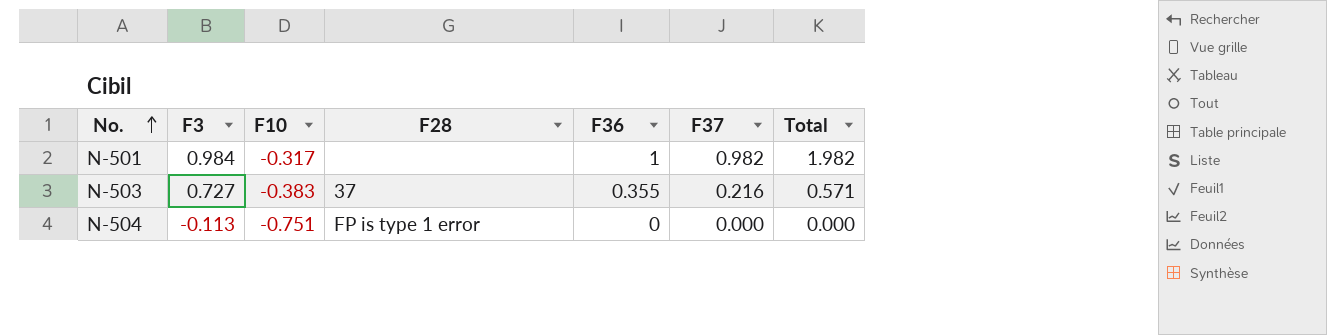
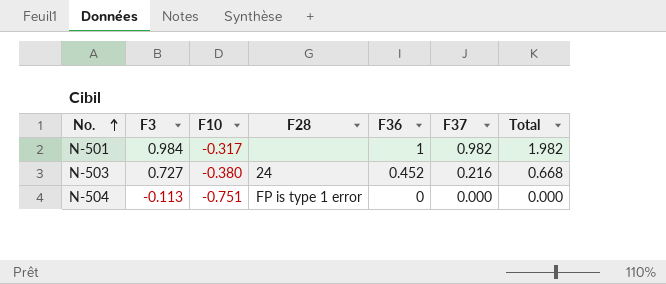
N-503 | F10: -0.383 -> -0.380
N-503 | F28: 37 -> 24
N-503 | F36: 0.355 -> 0.452
N-503 | Total: 0.571 -> 0.668

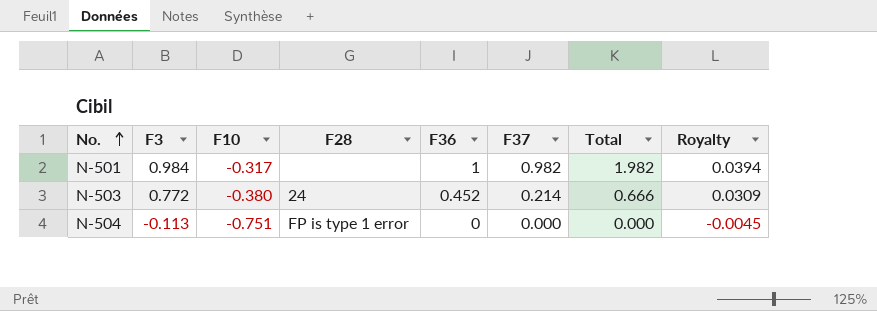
column Royalty | formula: none -> [F3] * 0.04
N-503 | F3: 0.727 -> 0.772
N-503 | F37: 0.216 -> 0.214
N-503 | Total: 0.668 -> 0.666

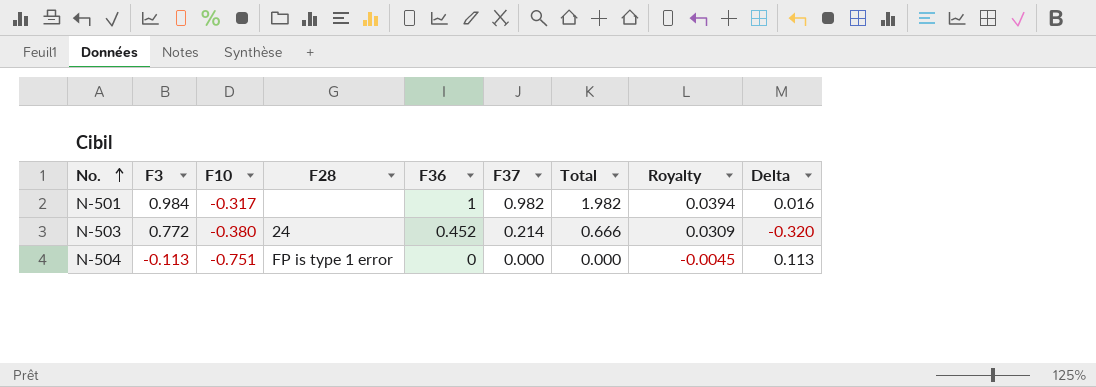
column Delta | formula: none -> [F36] - [F3]

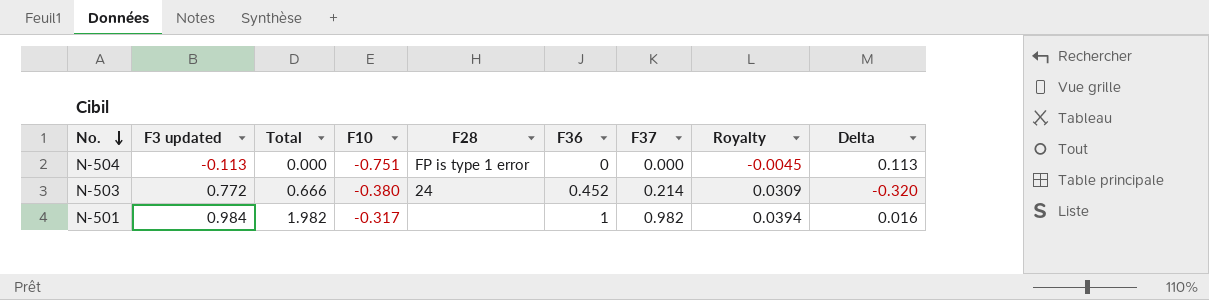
row order: No. ascending -> No. descending
column name: F3 -> F3 updated
column Total | position: 7 -> 3

